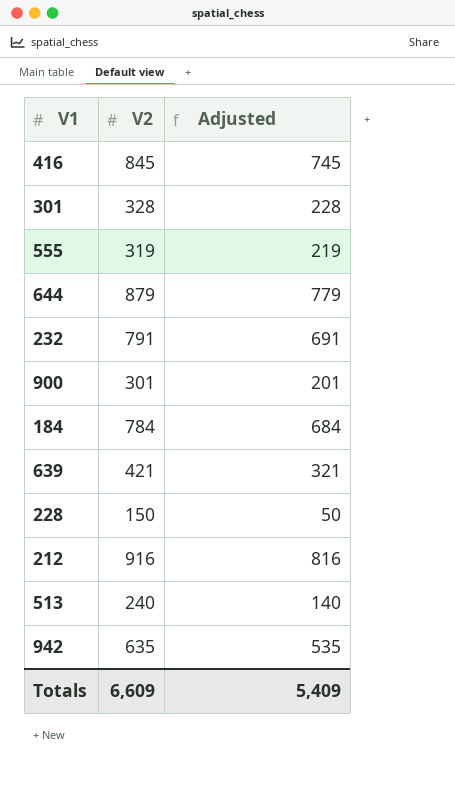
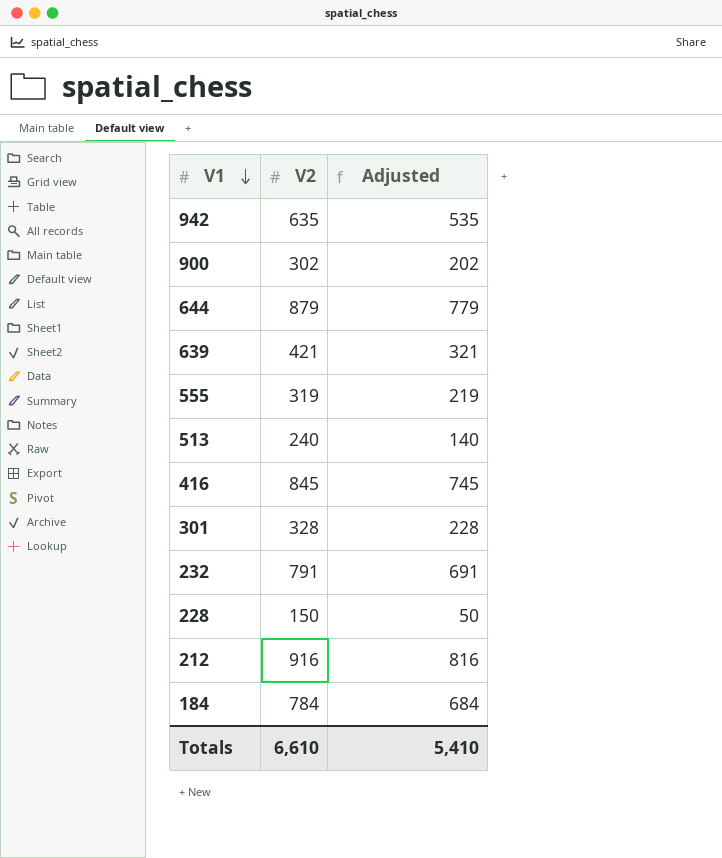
row order: none -> V1 descending
900 | V2: 301 -> 302
900 | Adjusted: 201 -> 202
Totals | V2: 6,609 -> 6,610
Totals | Adjusted: 5,409 -> 5,410

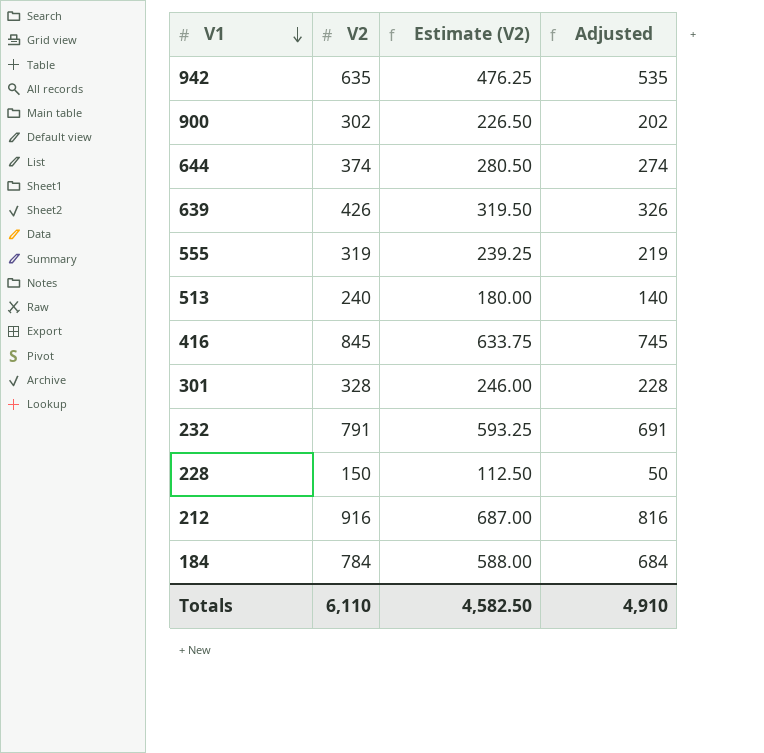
column Estimate (V2) | formula: none -> [V2] * 0.75
644 | V2: 879 -> 374
644 | Adjusted: 779 -> 274
639 | V2: 421 -> 426
639 | Adjusted: 321 -> 326
Totals | V2: 6,610 -> 6,110
Totals | Adjusted: 5,410 -> 4,910

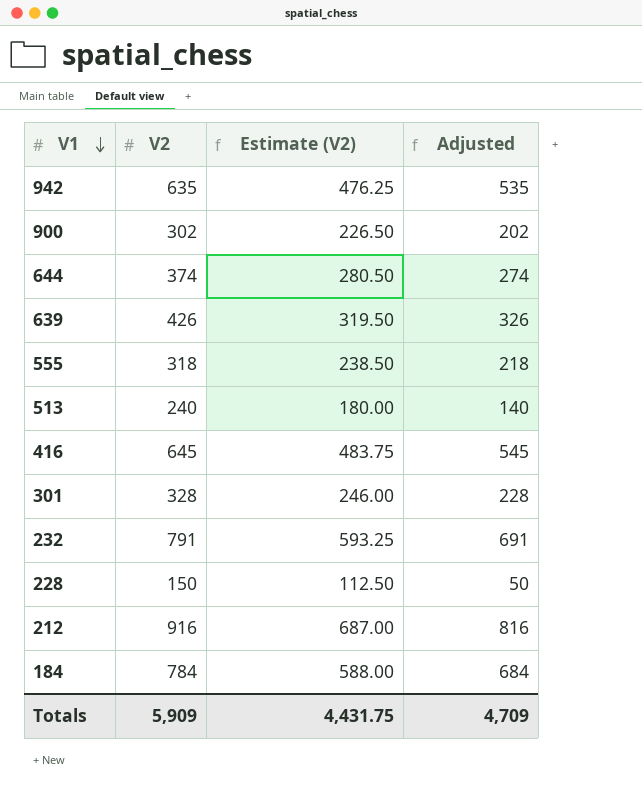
555 | V2: 319 -> 318
555 | Estimate (V2): 239.25 -> 238.50
555 | Adjusted: 219 -> 218
416 | V2: 845 -> 645
416 | Estimate (V2): 633.75 -> 483.75
416 | Adjusted: 745 -> 545
Totals | V2: 6,110 -> 5,909
Totals | Estimate (V2): 4,582.50 -> 4,431.75
Totals | Adjusted: 4,910 -> 4,709

